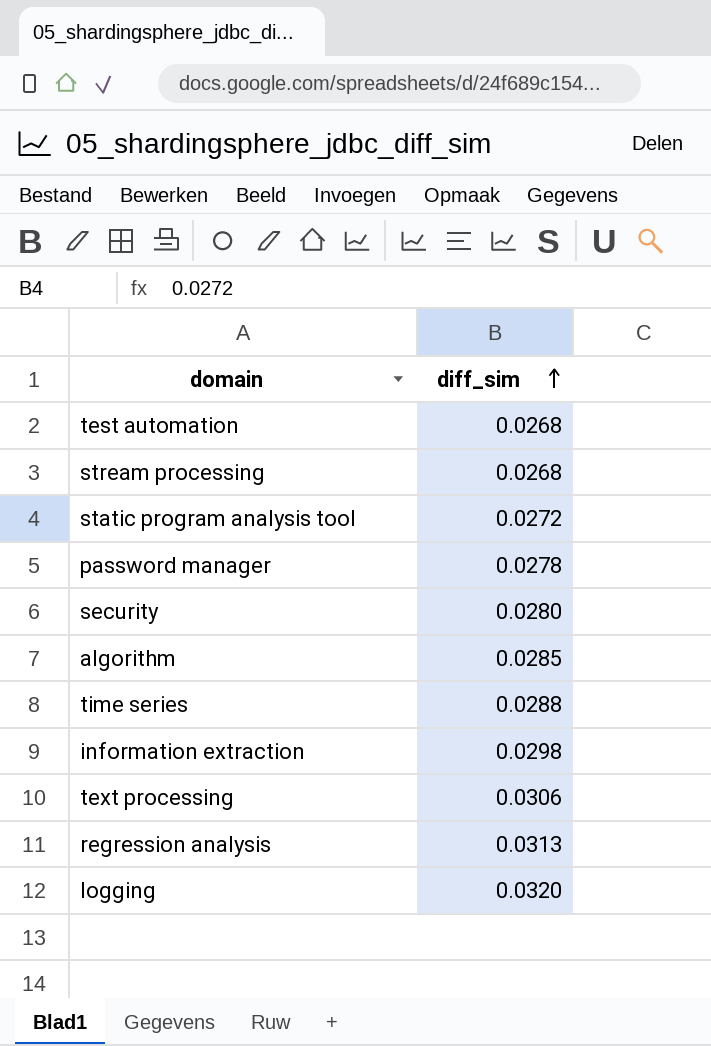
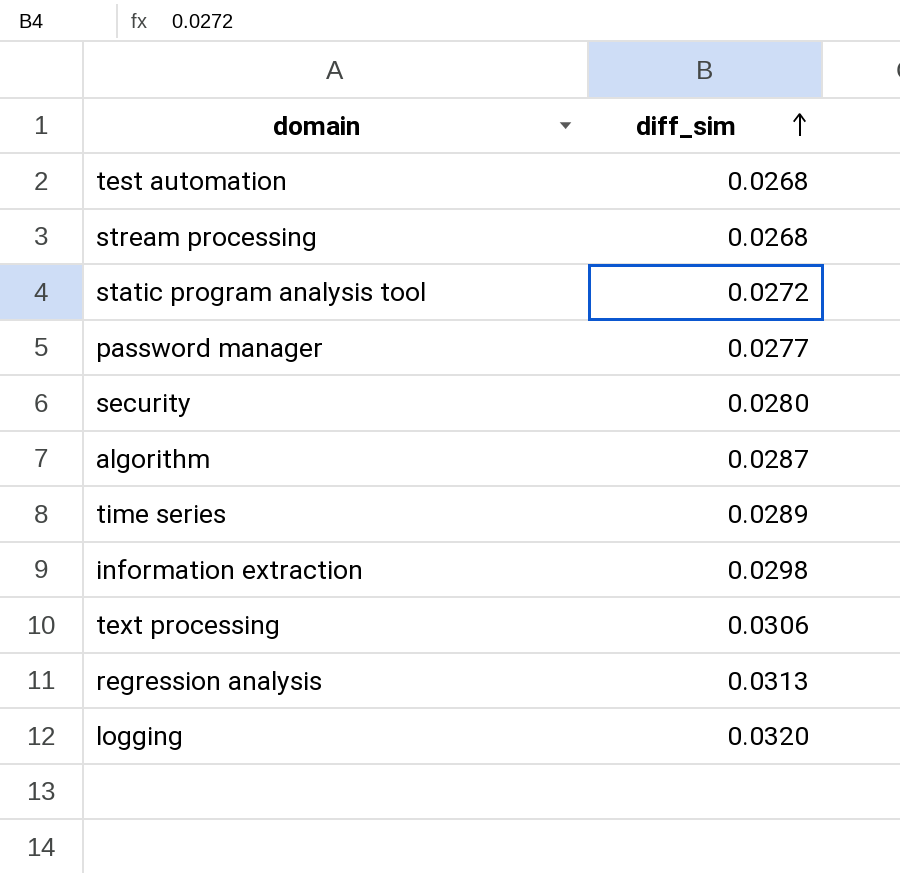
password manager | diff_sim: 0.0278 -> 0.0277
algorithm | diff_sim: 0.0285 -> 0.0287
time series | diff_sim: 0.0288 -> 0.0289

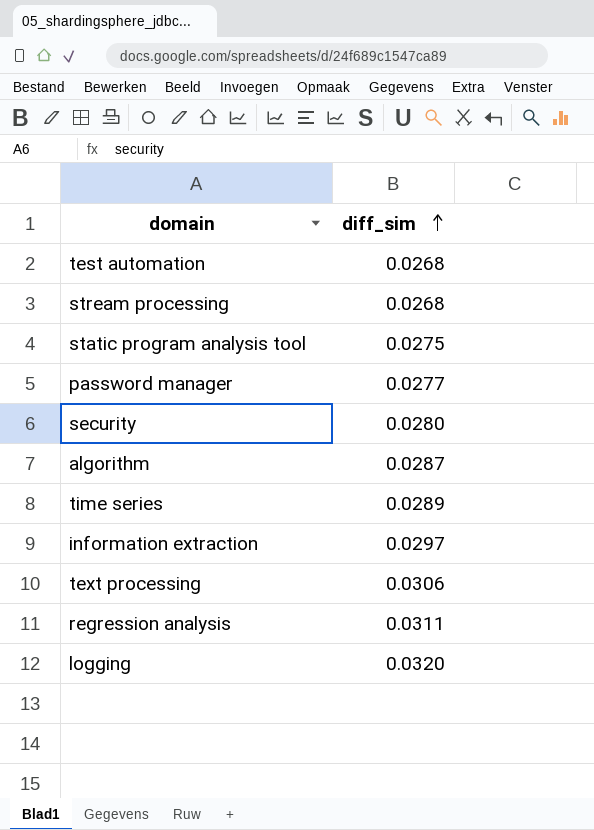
static program analysis tool | diff_sim: 0.0272 -> 0.0275
information extraction | diff_sim: 0.0298 -> 0.0297
regression analysis | diff_sim: 0.0313 -> 0.0311

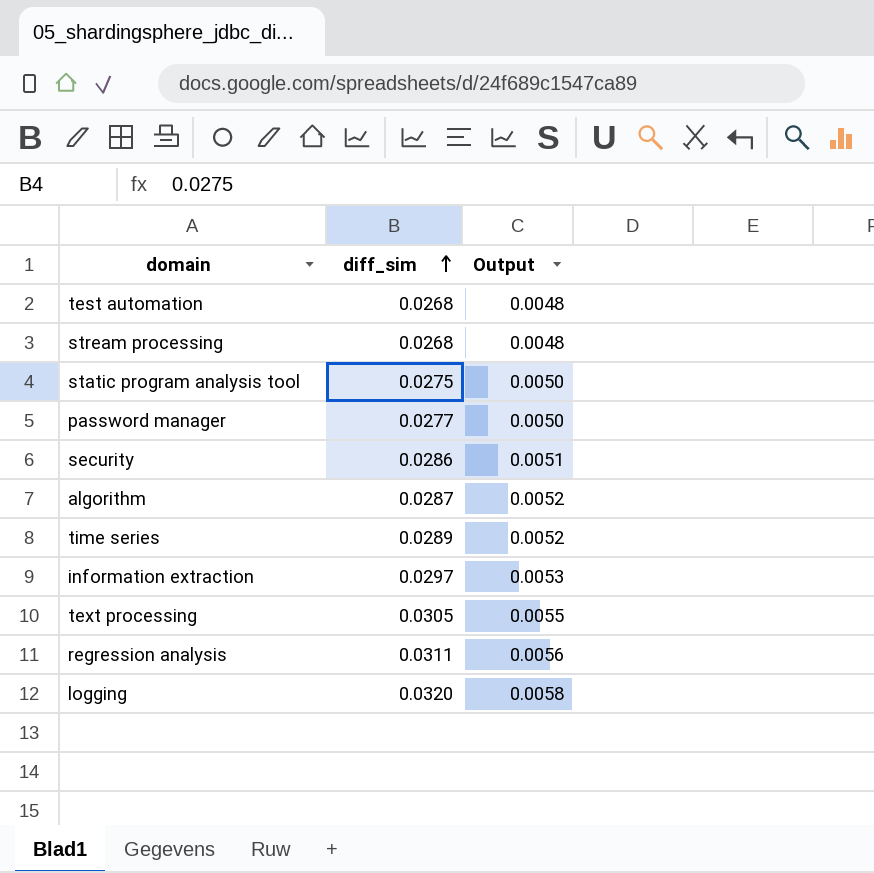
column Output | formula: none -> [diff_sim] * 0.18
security | diff_sim: 0.0280 -> 0.0286
text processing | diff_sim: 0.0306 -> 0.0305

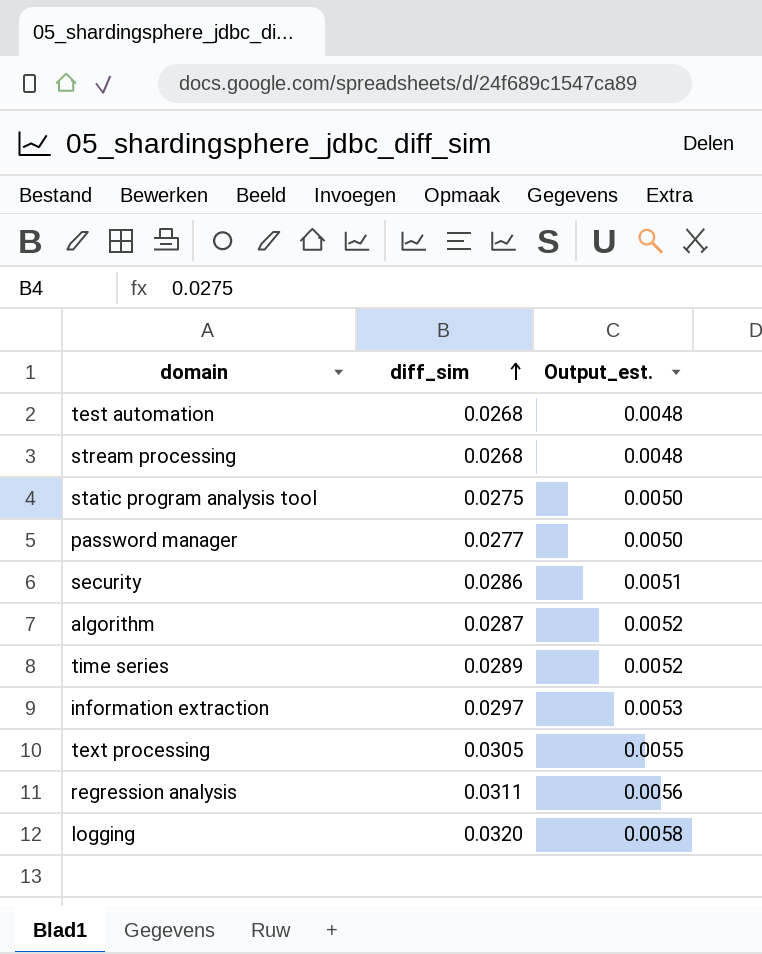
column name: Output -> Output_est.

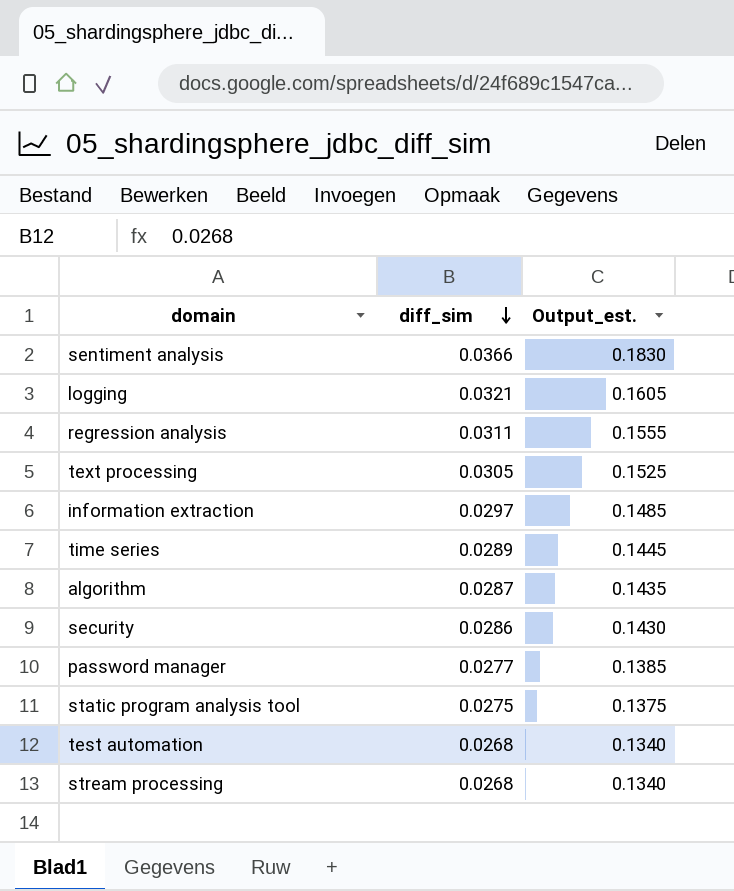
row order: diff_sim ascending -> diff_sim descending
column Output_est. | formula: [diff_sim] * 0.18 -> [diff_sim] * 5
row sentiment analysis: none -> 0.0366 | 0.1830
logging | diff_sim: 0.0320 -> 0.0321

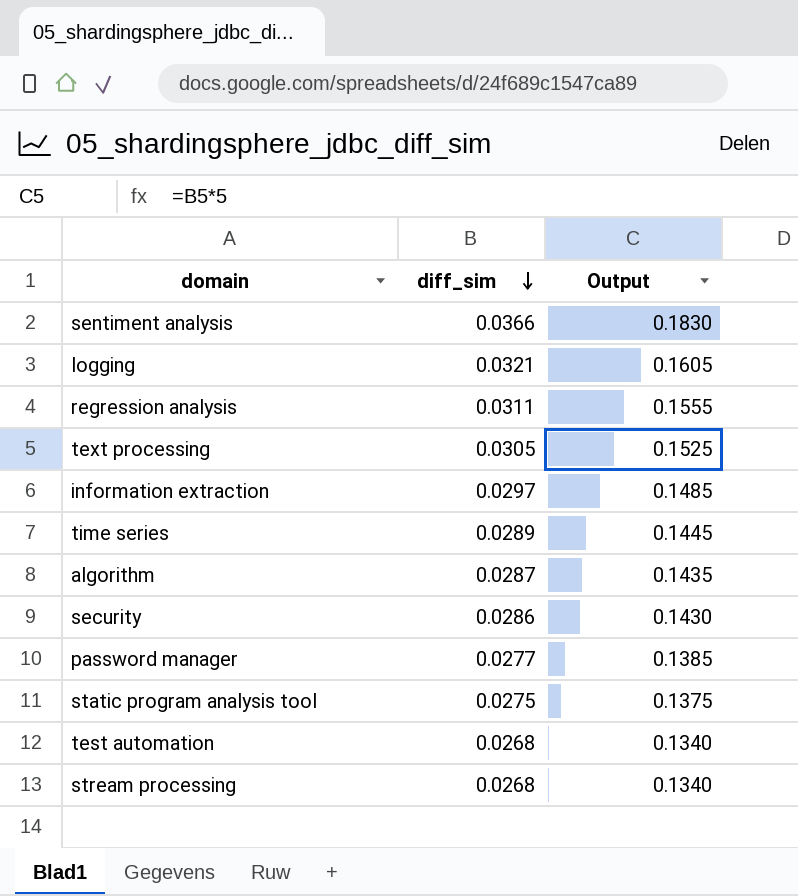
column name: Output_est. -> Output

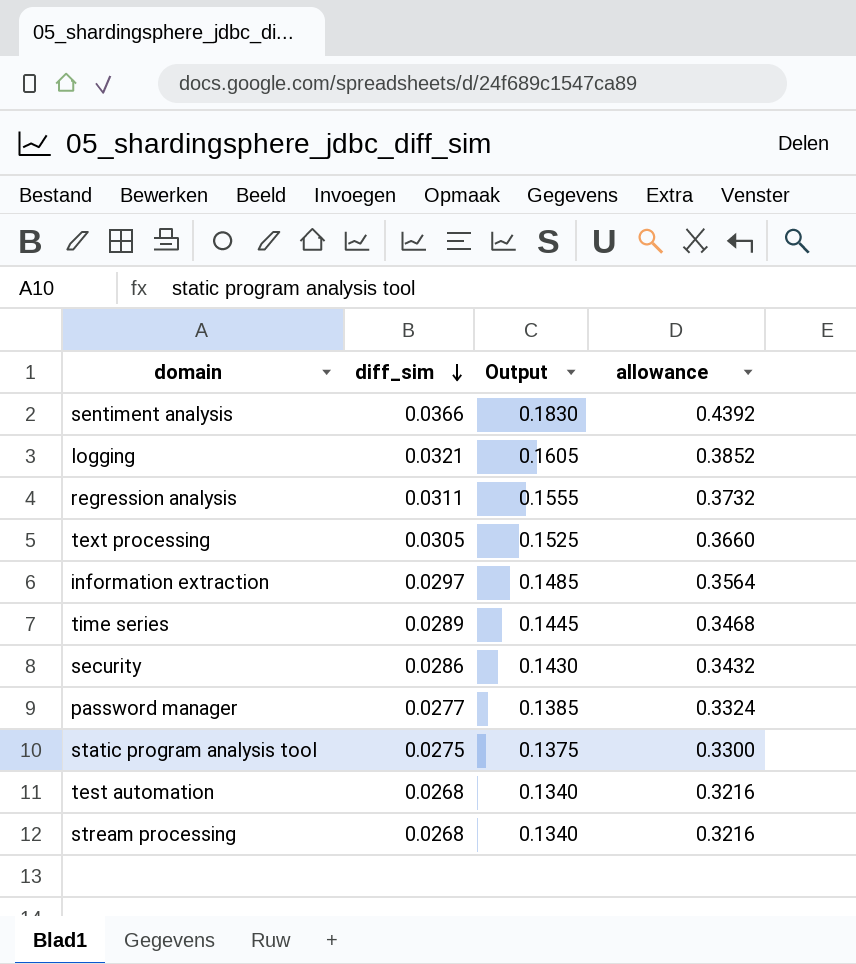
column allowance | formula: none -> [diff_sim] * 12
row algorithm: 0.0287 | 0.1435 -> none

